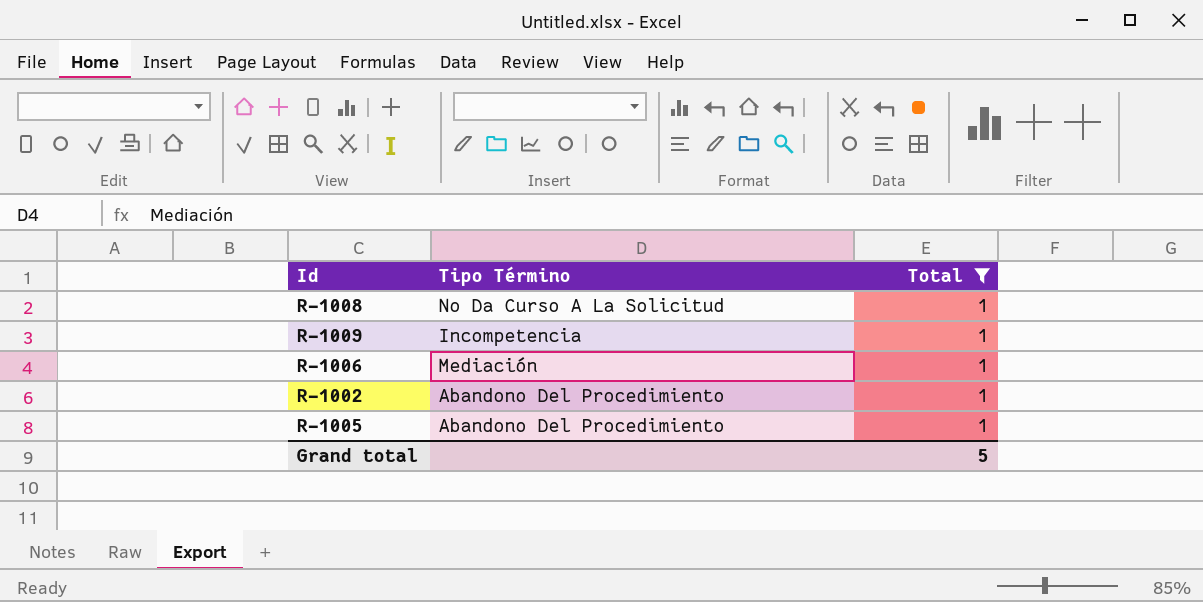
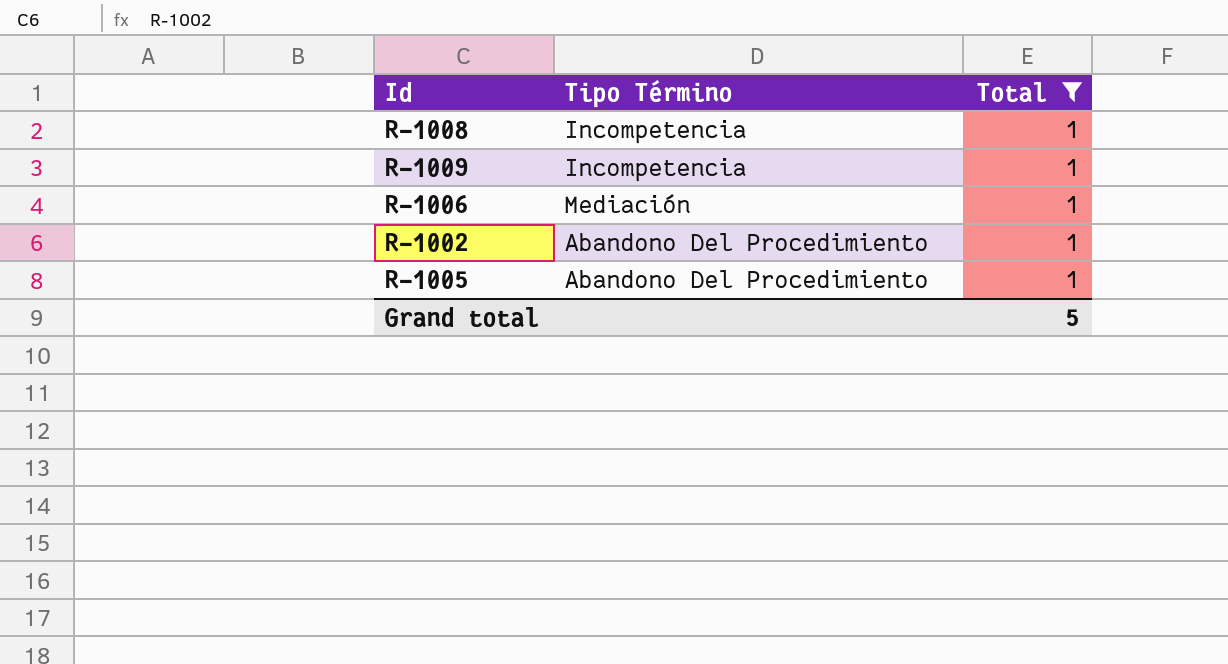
R-1008 | Tipo Término: No Da Curso A La Solicitud -> Incompetencia

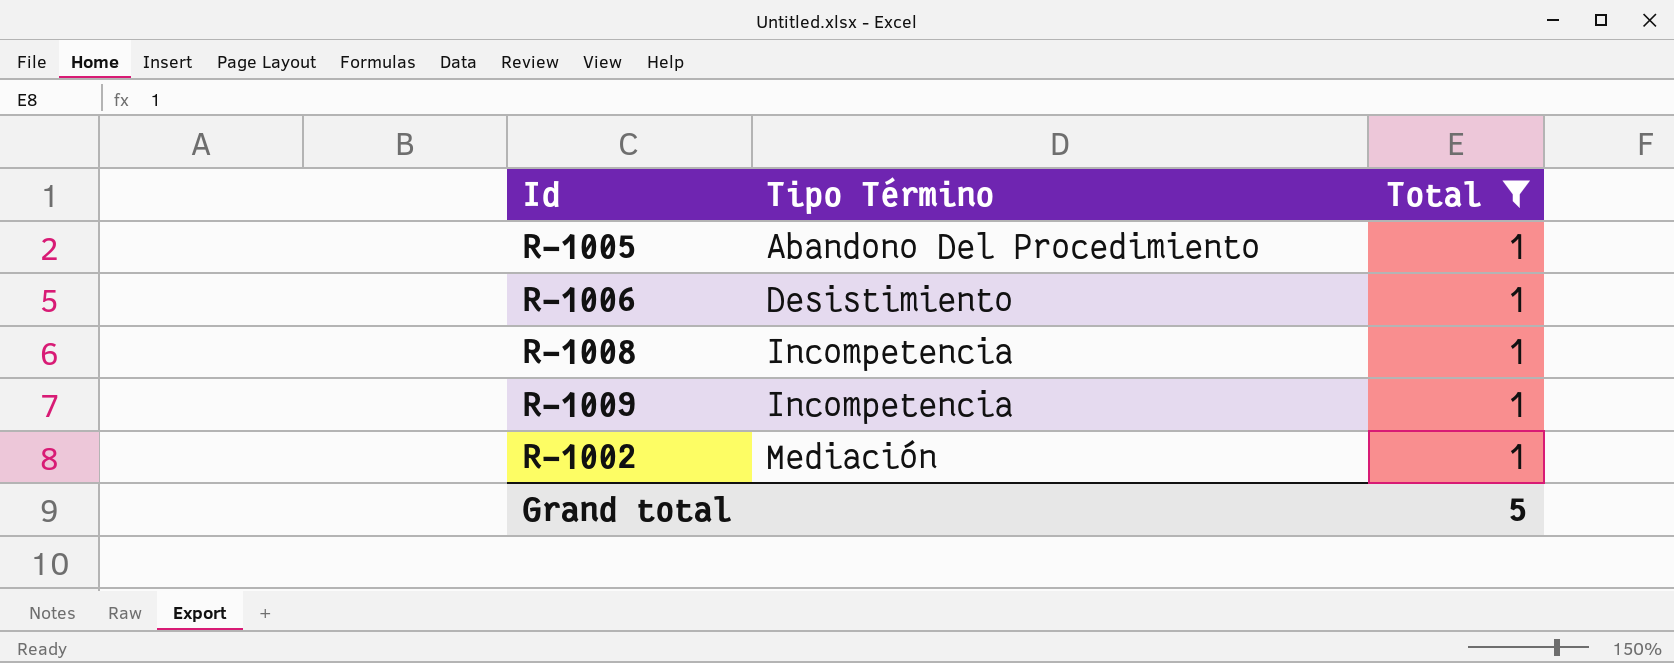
row order: none -> Tipo Término ascending
R-1006 | Tipo Término: Mediación -> Desistimiento
R-1002 | Tipo Término: Abandono Del Procedimiento -> Mediación

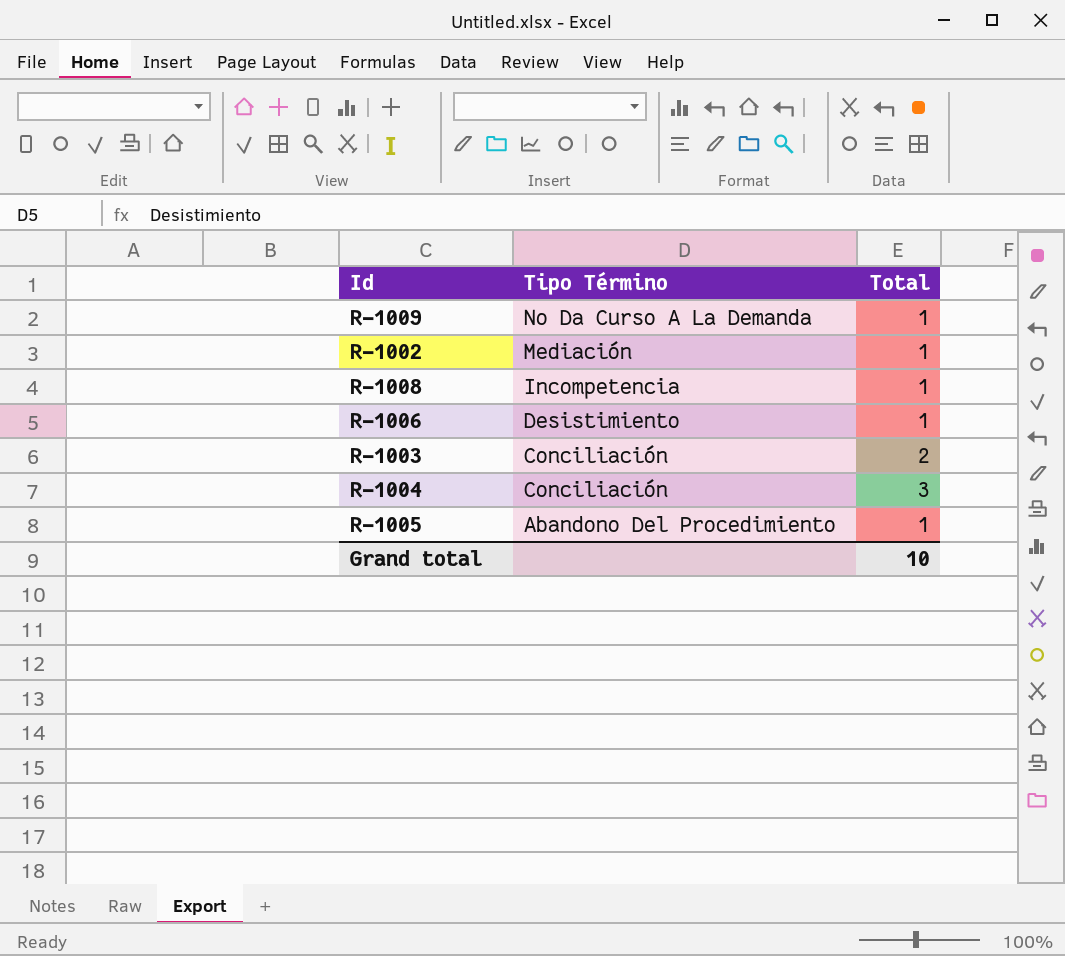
filter: Total = 1 -> none
row order: Tipo Término ascending -> Tipo Término descending
R-1009 | Tipo Término: Incompetencia -> No Da Curso A La Demanda
Grand total | Total: 5 -> 10

